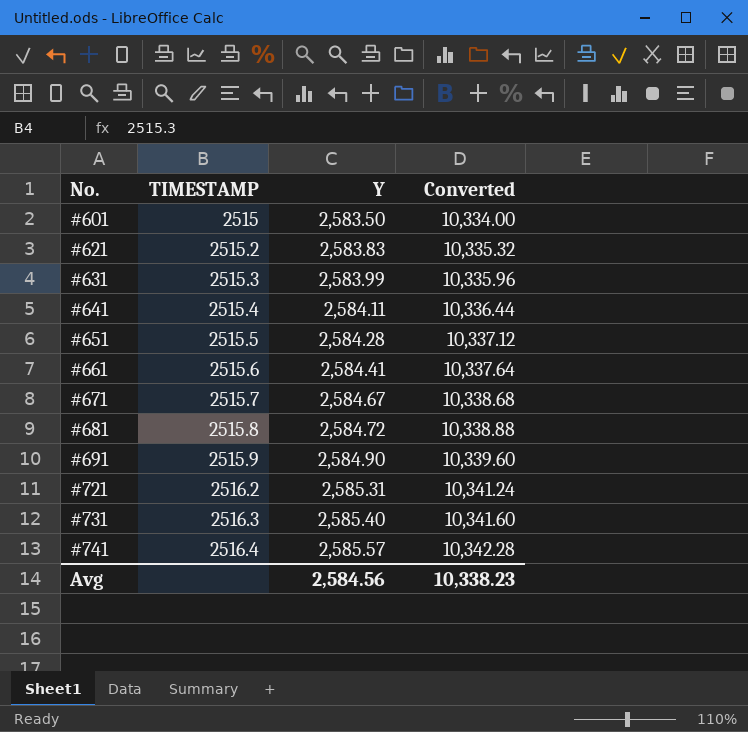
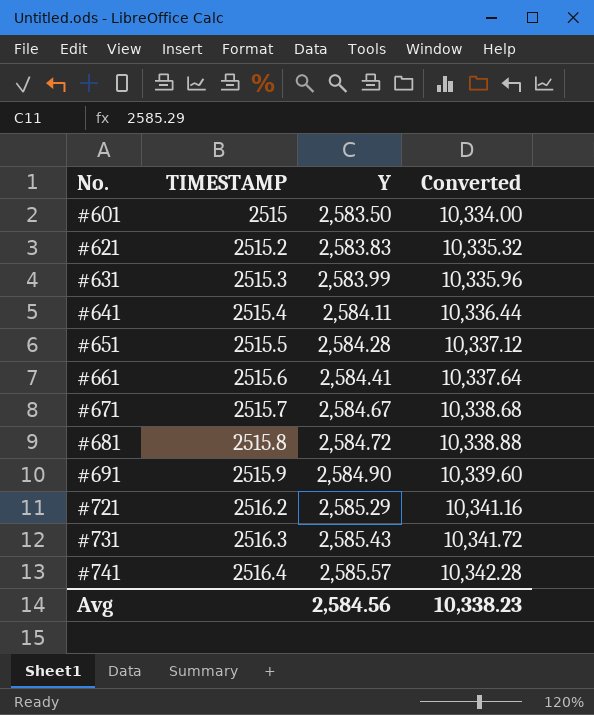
#721 | Y: 2,585.31 -> 2,585.29
#721 | Converted: 10,341.24 -> 10,341.16
#731 | Y: 2,585.40 -> 2,585.43
#731 | Converted: 10,341.60 -> 10,341.72

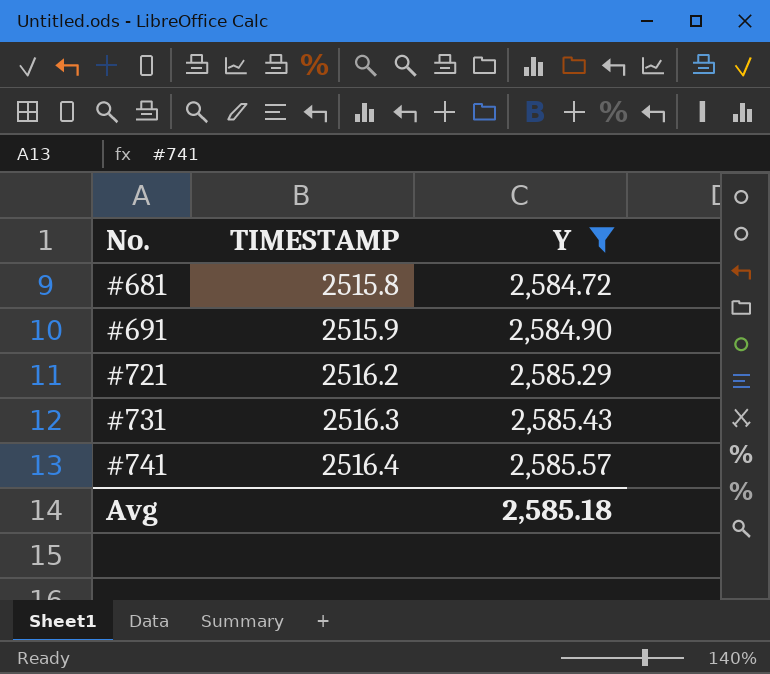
filter: none -> Y >= 2,584.72
column Converted | formula: [Y] * 4 -> none
Avg | Y: 2,584.56 -> 2,585.18

